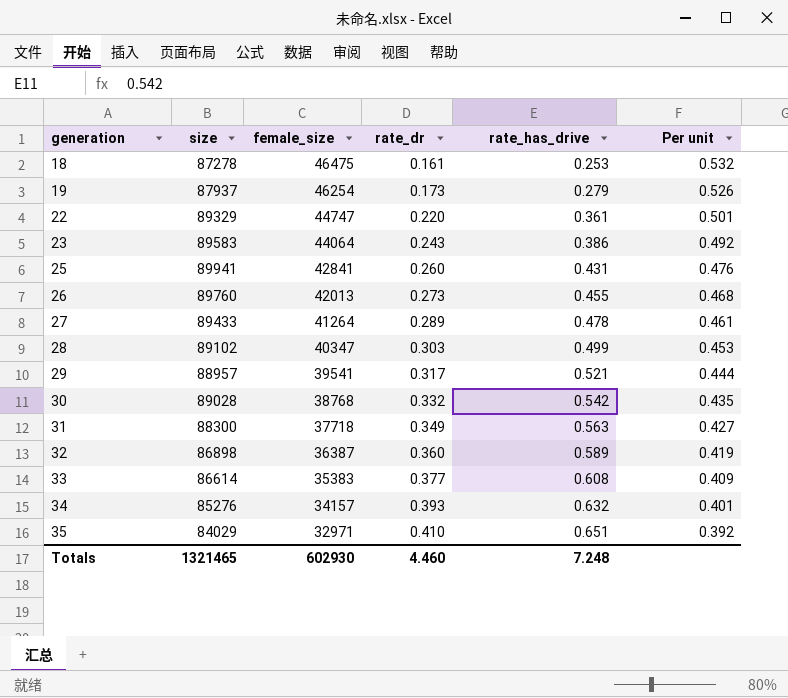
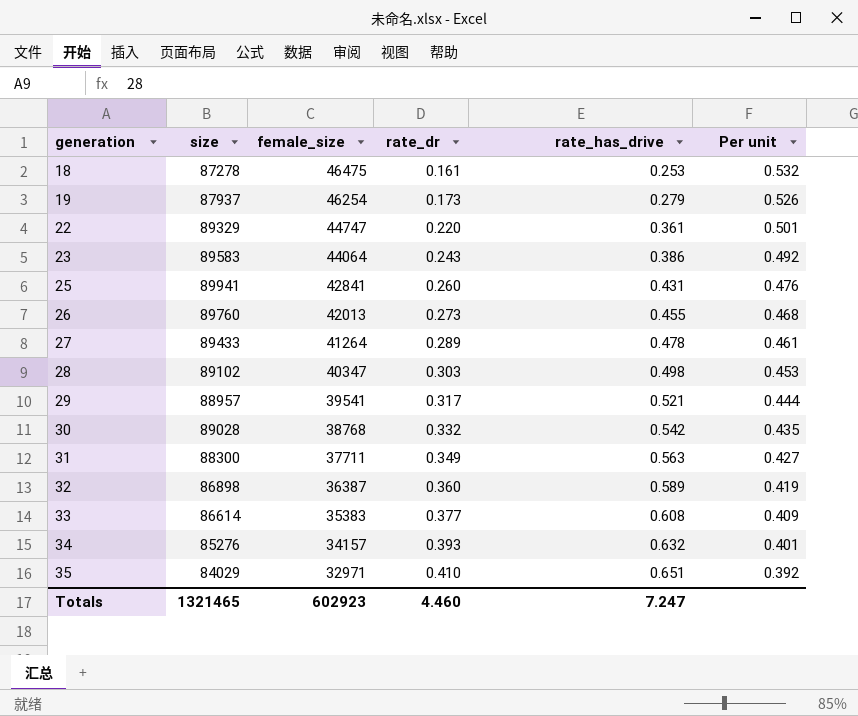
28 | rate_has_drive: 0.499 -> 0.498
31 | female_size: 37718 -> 37711
Totals | female_size: 602930 -> 602923
Totals | rate_has_drive: 7.248 -> 7.247

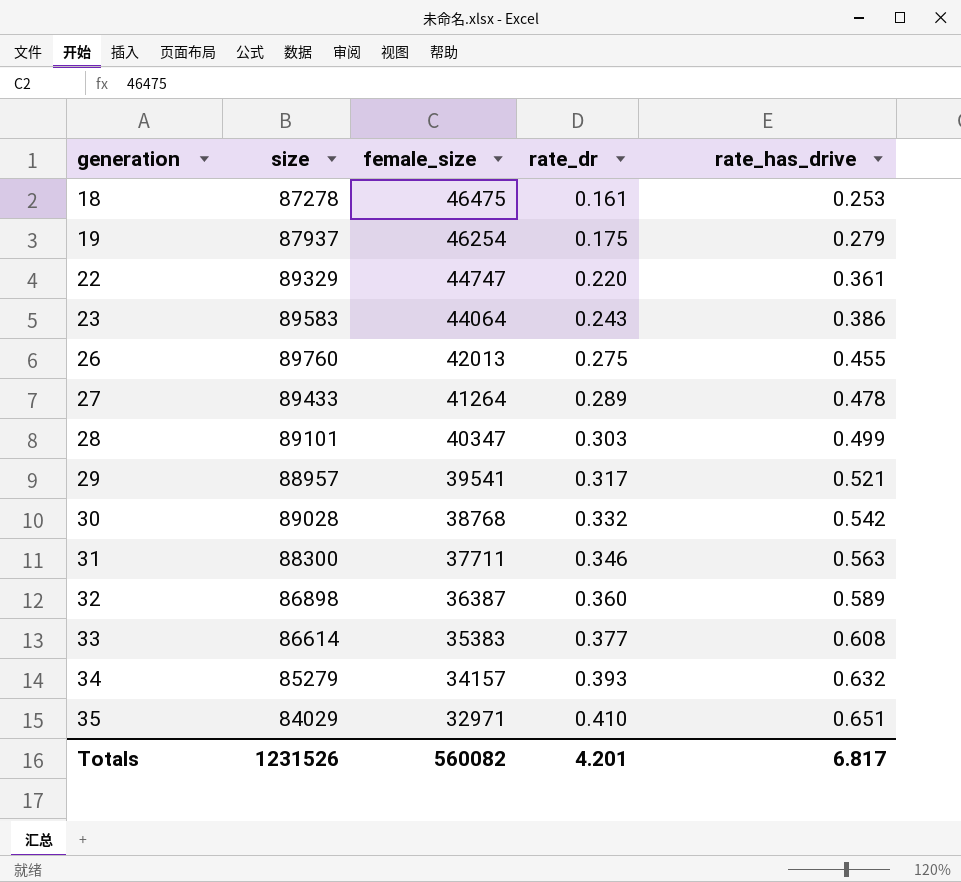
column Per unit | formula: [female_size] / [size] -> none
row 25: 89941 | 42841 | 0.260 | 0.431 | 0.476 -> none
19 | rate_dr: 0.173 -> 0.175
26 | rate_dr: 0.273 -> 0.275
28 | size: 89102 -> 89101
28 | rate_has_drive: 0.498 -> 0.499
31 | rate_dr: 0.349 -> 0.346
34 | size: 85276 -> 85279
Totals | size: 1321465 -> 1231526
Totals | female_size: 602923 -> 560082
Totals | rate_dr: 4.460 -> 4.201
Totals | rate_has_drive: 7.247 -> 6.817

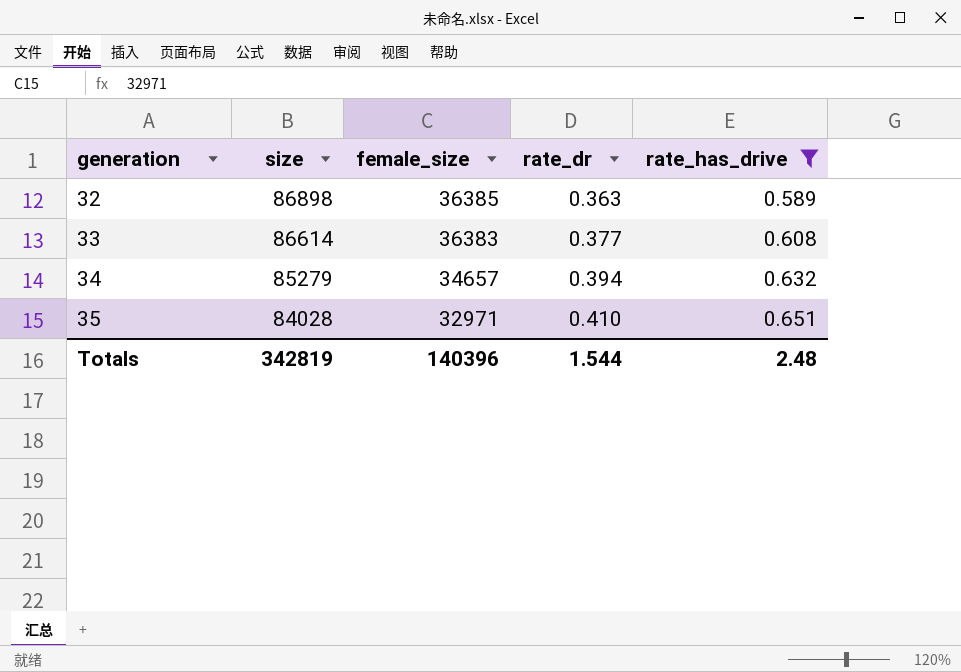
filter: none -> rate_has_drive >= 0.589
32 | female_size: 36387 -> 36385
32 | rate_dr: 0.360 -> 0.363
33 | female_size: 35383 -> 36383
34 | female_size: 34157 -> 34657
34 | rate_dr: 0.393 -> 0.394
35 | size: 84029 -> 84028
Totals | size: 1231526 -> 342819
Totals | female_size: 560082 -> 140396
Totals | rate_dr: 4.201 -> 1.544
Totals | rate_has_drive: 6.817 -> 2.48

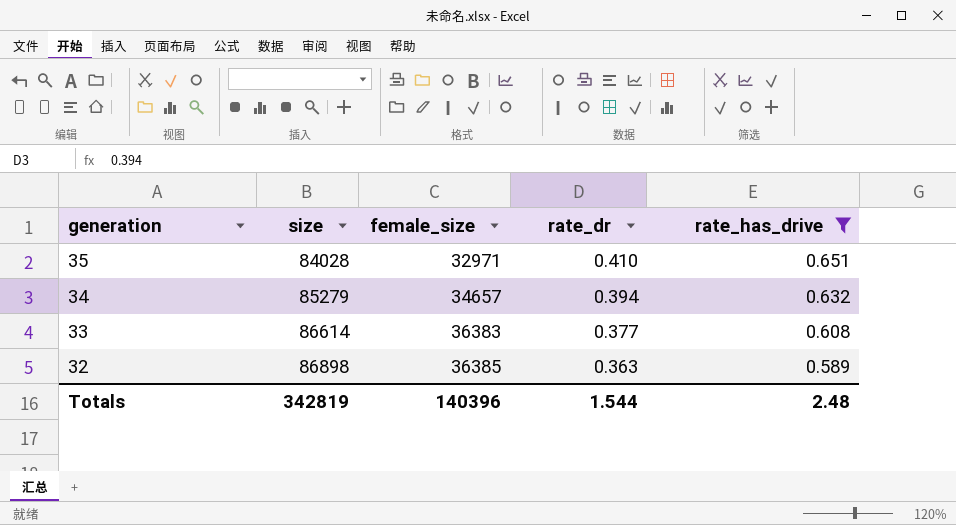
row order: generation ascending -> generation descending

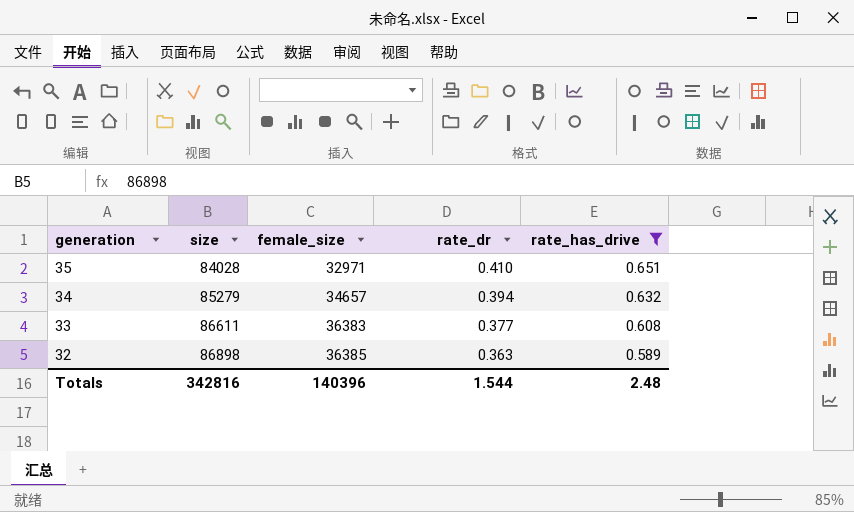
33 | size: 86614 -> 86611
Totals | size: 342819 -> 342816

